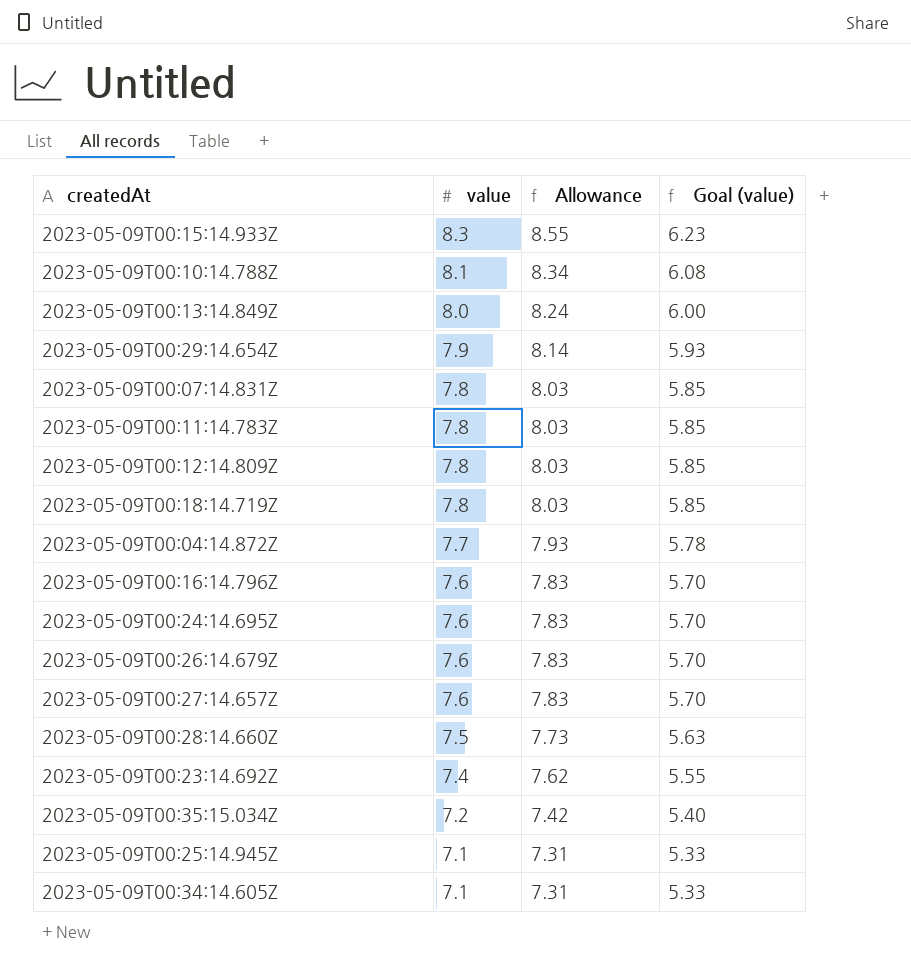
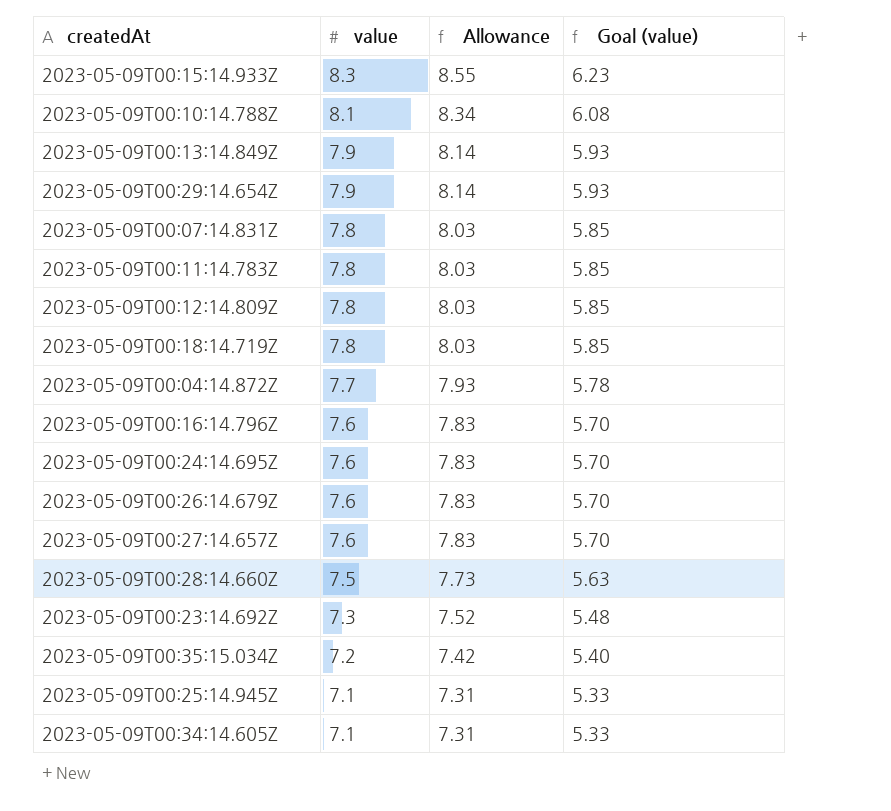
2023-05-09T00:13:14.849Z | value: 8.0 -> 7.9
2023-05-09T00:13:14.849Z | Allowance: 8.24 -> 8.14
2023-05-09T00:13:14.849Z | Goal (value): 6.00 -> 5.93
2023-05-09T00:23:14.692Z | value: 7.4 -> 7.3
2023-05-09T00:23:14.692Z | Allowance: 7.62 -> 7.52
2023-05-09T00:23:14.692Z | Goal (value): 5.55 -> 5.48

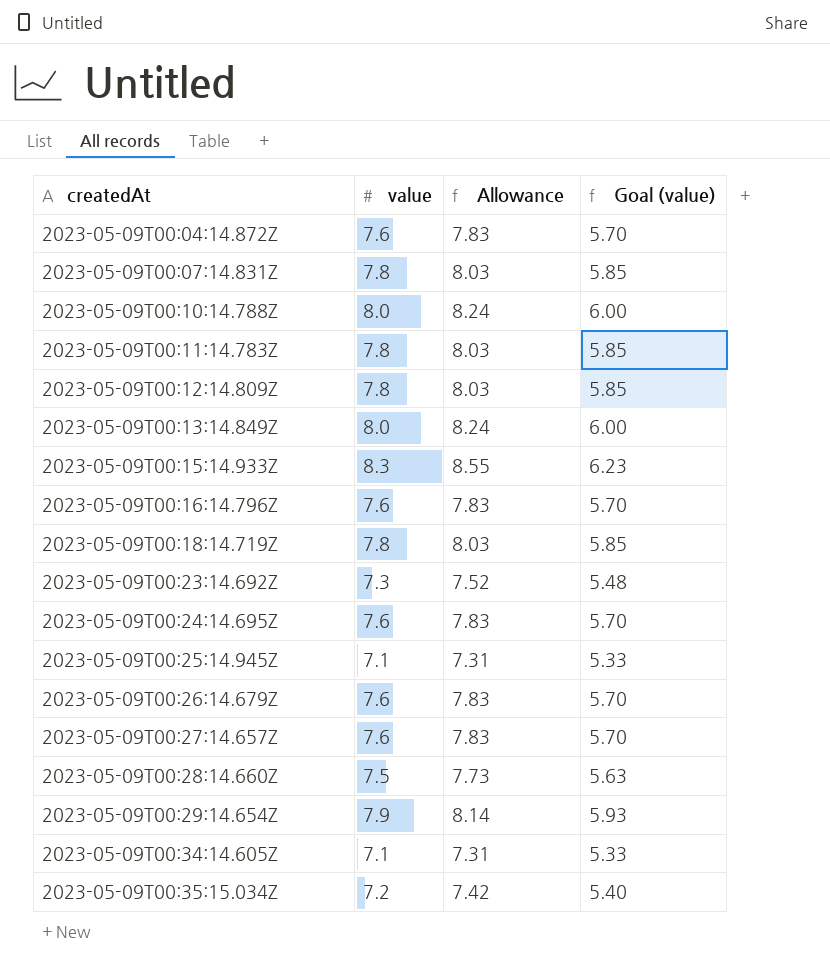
row order: value descending -> createdAt ascending
2023-05-09T00:04:14.872Z | value: 7.7 -> 7.6
2023-05-09T00:04:14.872Z | Allowance: 7.93 -> 7.83
2023-05-09T00:04:14.872Z | Goal (value): 5.78 -> 5.70
2023-05-09T00:10:14.788Z | value: 8.1 -> 8.0
2023-05-09T00:10:14.788Z | Allowance: 8.34 -> 8.24
2023-05-09T00:10:14.788Z | Goal (value): 6.08 -> 6.00
2023-05-09T00:13:14.849Z | value: 7.9 -> 8.0
2023-05-09T00:13:14.849Z | Allowance: 8.14 -> 8.24
2023-05-09T00:13:14.849Z | Goal (value): 5.93 -> 6.00

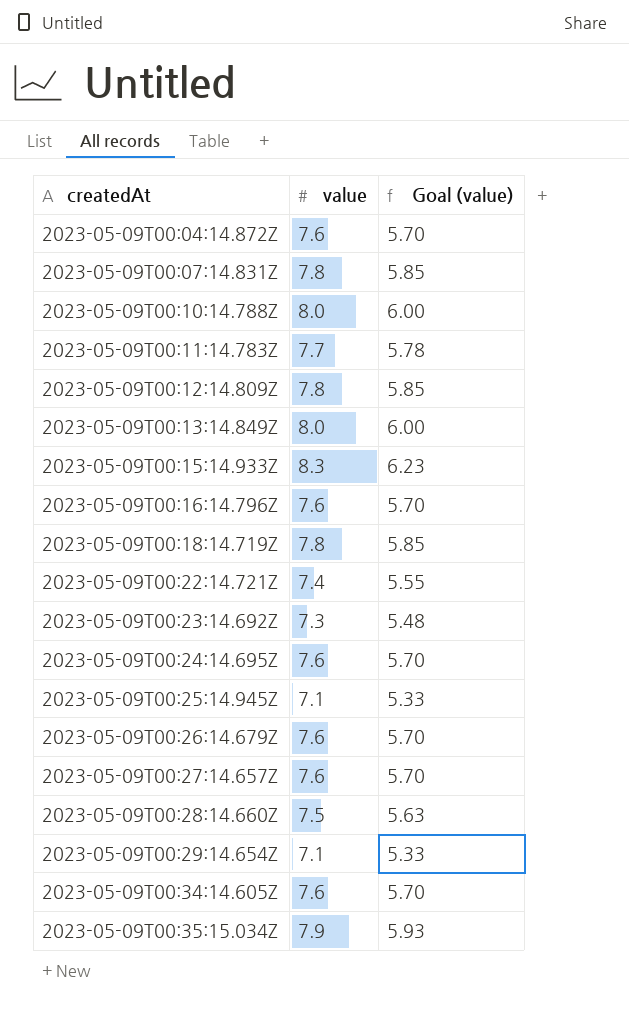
column Allowance | formula: [value] * 1.03 -> none
2023-05-09T00:11:14.783Z | value: 7.8 -> 7.7
2023-05-09T00:11:14.783Z | Goal (value): 5.85 -> 5.78
row 2023-05-09T00:22:14.721Z: none -> 7.4 | 5.55
2023-05-09T00:29:14.654Z | value: 7.9 -> 7.1
2023-05-09T00:29:14.654Z | Goal (value): 5.93 -> 5.33
2023-05-09T00:34:14.605Z | value: 7.1 -> 7.6
2023-05-09T00:34:14.605Z | Goal (value): 5.33 -> 5.70
2023-05-09T00:35:15.034Z | value: 7.2 -> 7.9
2023-05-09T00:35:15.034Z | Goal (value): 5.40 -> 5.93

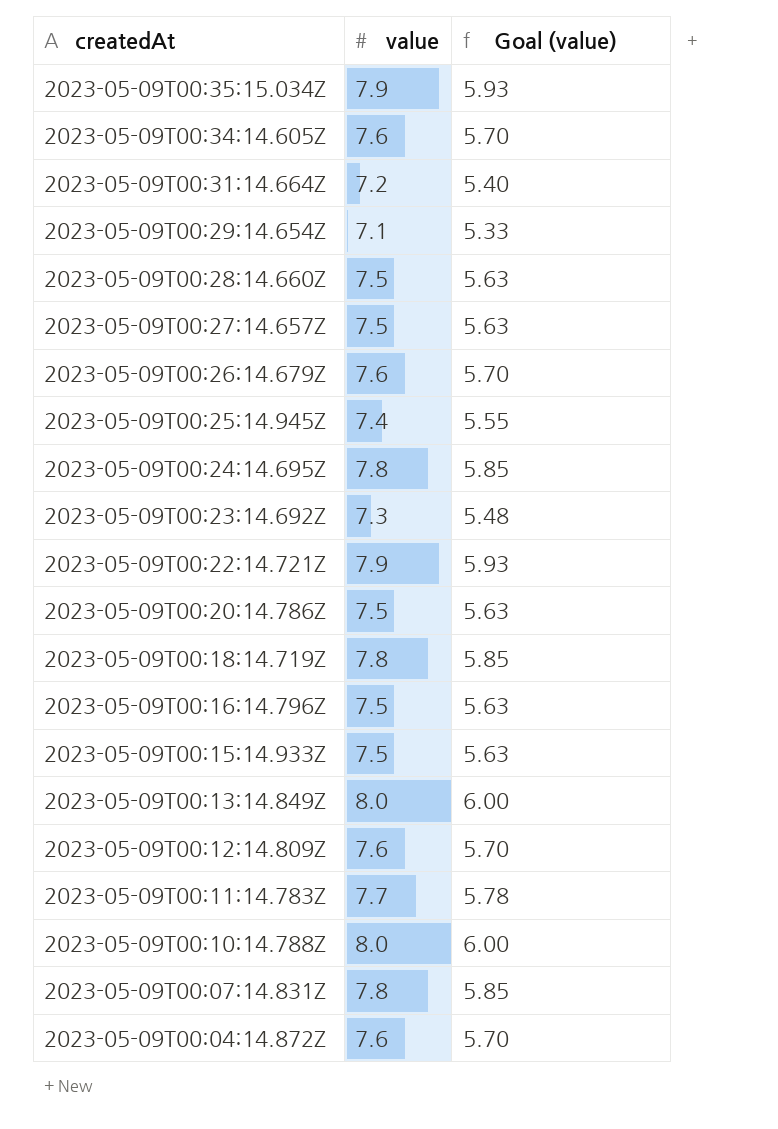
row order: createdAt ascending -> createdAt descending
row 2023-05-09T00:31:14.664Z: none -> 7.2 | 5.40
2023-05-09T00:27:14.657Z | value: 7.6 -> 7.5
2023-05-09T00:27:14.657Z | Goal (value): 5.70 -> 5.63
2023-05-09T00:25:14.945Z | value: 7.1 -> 7.4
2023-05-09T00:25:14.945Z | Goal (value): 5.33 -> 5.55
2023-05-09T00:24:14.695Z | value: 7.6 -> 7.8
2023-05-09T00:24:14.695Z | Goal (value): 5.70 -> 5.85
2023-05-09T00:22:14.721Z | value: 7.4 -> 7.9
2023-05-09T00:22:14.721Z | Goal (value): 5.55 -> 5.93
row 2023-05-09T00:20:14.786Z: none -> 7.5 | 5.63
2023-05-09T00:16:14.796Z | value: 7.6 -> 7.5
2023-05-09T00:16:14.796Z | Goal (value): 5.70 -> 5.63
2023-05-09T00:15:14.933Z | value: 8.3 -> 7.5
2023-05-09T00:15:14.933Z | Goal (value): 6.23 -> 5.63
2023-05-09T00:12:14.809Z | value: 7.8 -> 7.6
2023-05-09T00:12:14.809Z | Goal (value): 5.85 -> 5.70

